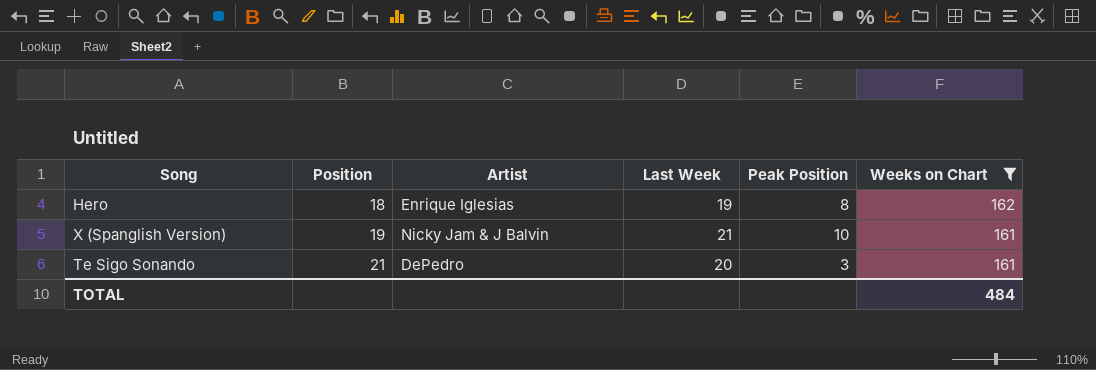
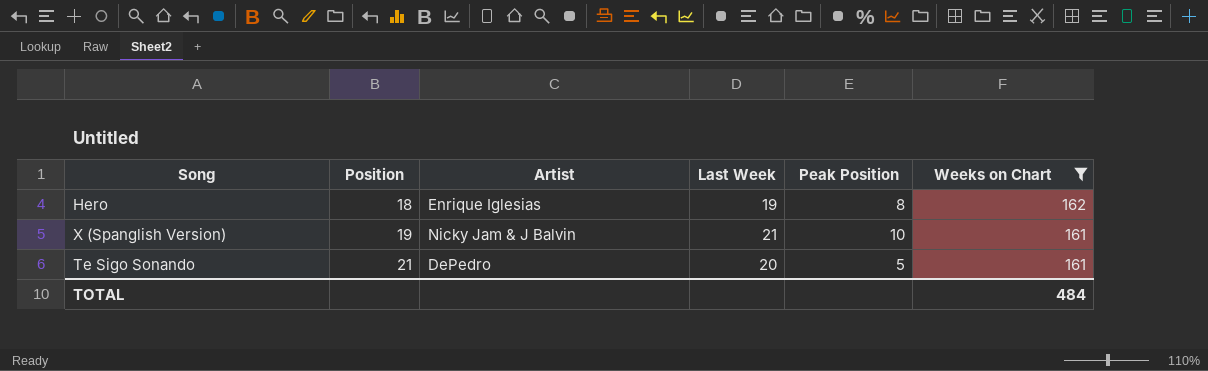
Te Sigo Sonando | Peak Position: 3 -> 5

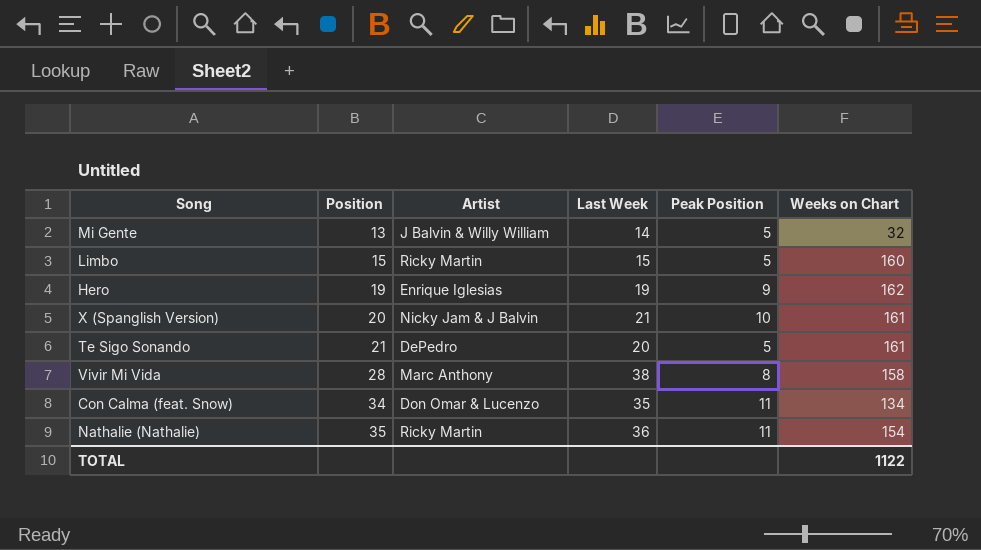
filter: Weeks on Chart >= 161 -> none
Hero | Position: 18 -> 19
Hero | Peak Position: 8 -> 9
X (Spanglish Version) | Position: 19 -> 20
TOTAL | Weeks on Chart: 484 -> 1122

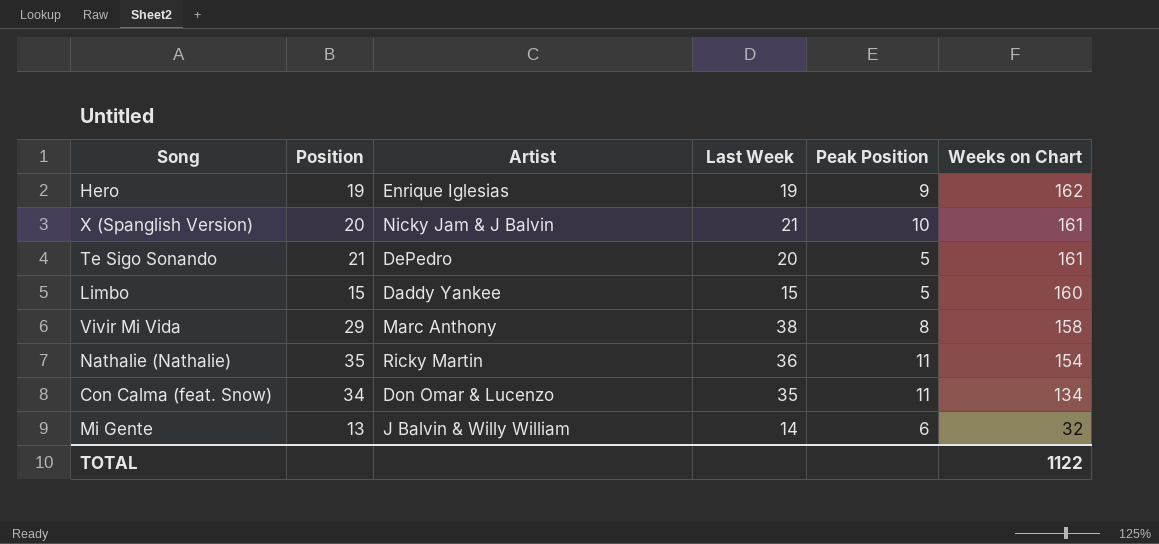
row order: Position ascending -> Weeks on Chart descending
Limbo | Artist: Ricky Martin -> Daddy Yankee
Vivir Mi Vida | Position: 28 -> 29
Mi Gente | Peak Position: 5 -> 6

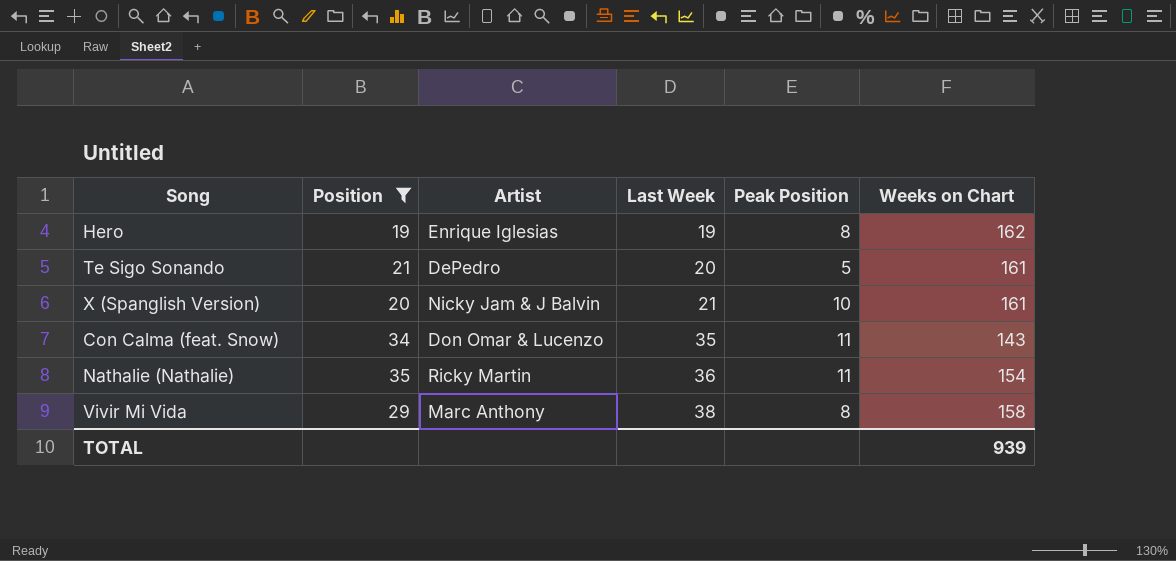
filter: none -> Position >= 19
row order: Weeks on Chart descending -> Last Week ascending
Hero | Peak Position: 9 -> 8
Con Calma (feat. Snow) | Weeks on Chart: 134 -> 143
TOTAL | Weeks on Chart: 1122 -> 939

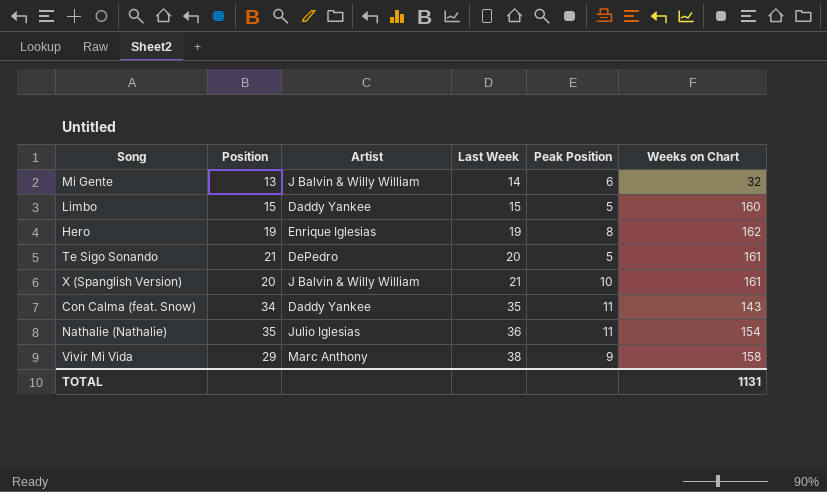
filter: Position >= 19 -> none
X (Spanglish Version) | Artist: Nicky Jam & J Balvin -> J Balvin & Willy William
Con Calma (feat. Snow) | Artist: Don Omar & Lucenzo -> Daddy Yankee
Nathalie (Nathalie) | Artist: Ricky Martin -> Julio Iglesias
Vivir Mi Vida | Peak Position: 8 -> 9
TOTAL | Weeks on Chart: 939 -> 1131

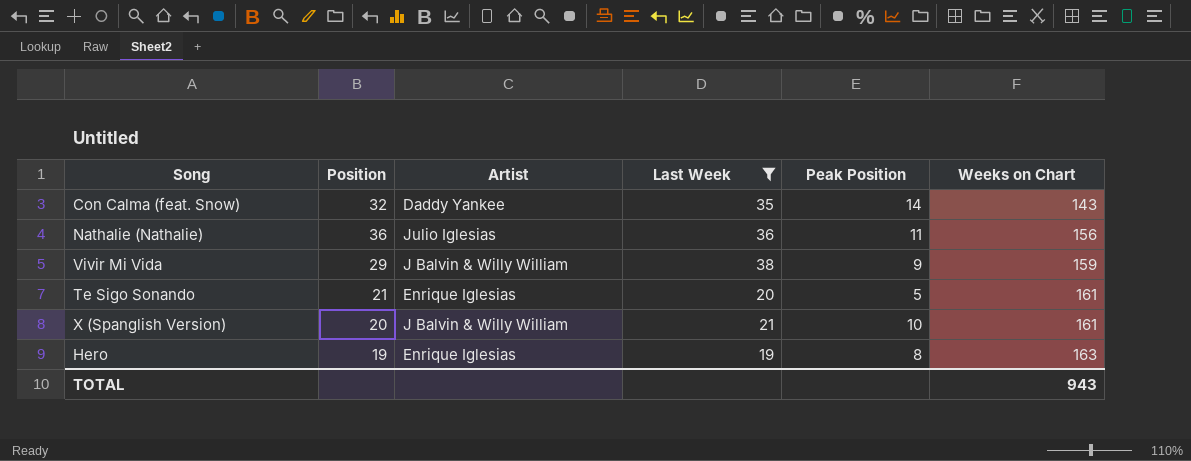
filter: none -> Last Week >= 19
row order: Last Week ascending -> Weeks on Chart ascending
Con Calma (feat. Snow) | Position: 34 -> 32
Con Calma (feat. Snow) | Peak Position: 11 -> 14
Nathalie (Nathalie) | Position: 35 -> 36
Nathalie (Nathalie) | Weeks on Chart: 154 -> 156
Vivir Mi Vida | Artist: Marc Anthony -> J Balvin & Willy William
Vivir Mi Vida | Weeks on Chart: 158 -> 159
Te Sigo Sonando | Artist: DePedro -> Enrique Iglesias
Hero | Weeks on Chart: 162 -> 163
TOTAL | Weeks on Chart: 1131 -> 943

